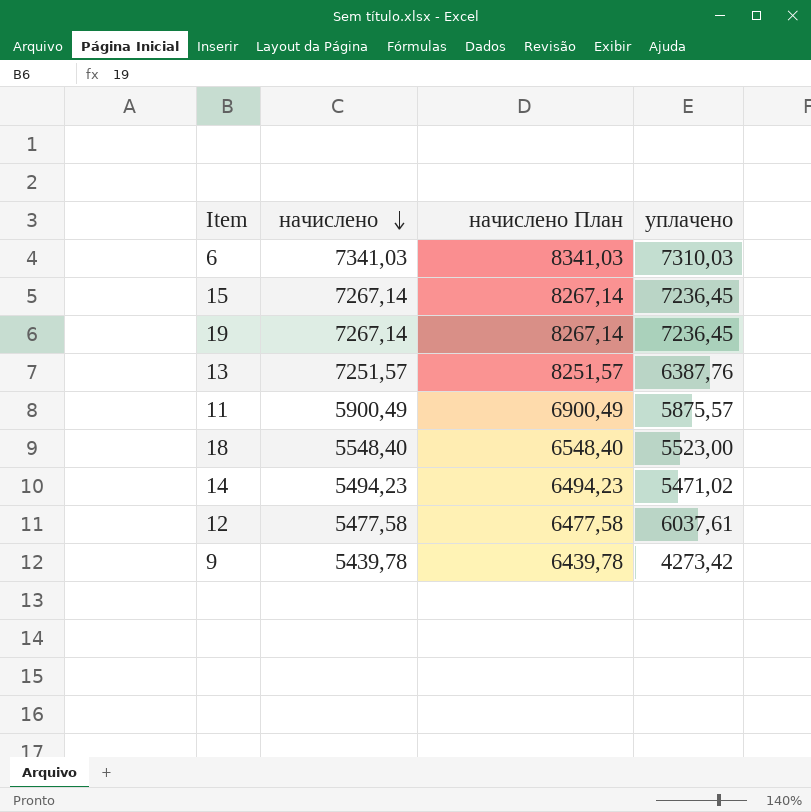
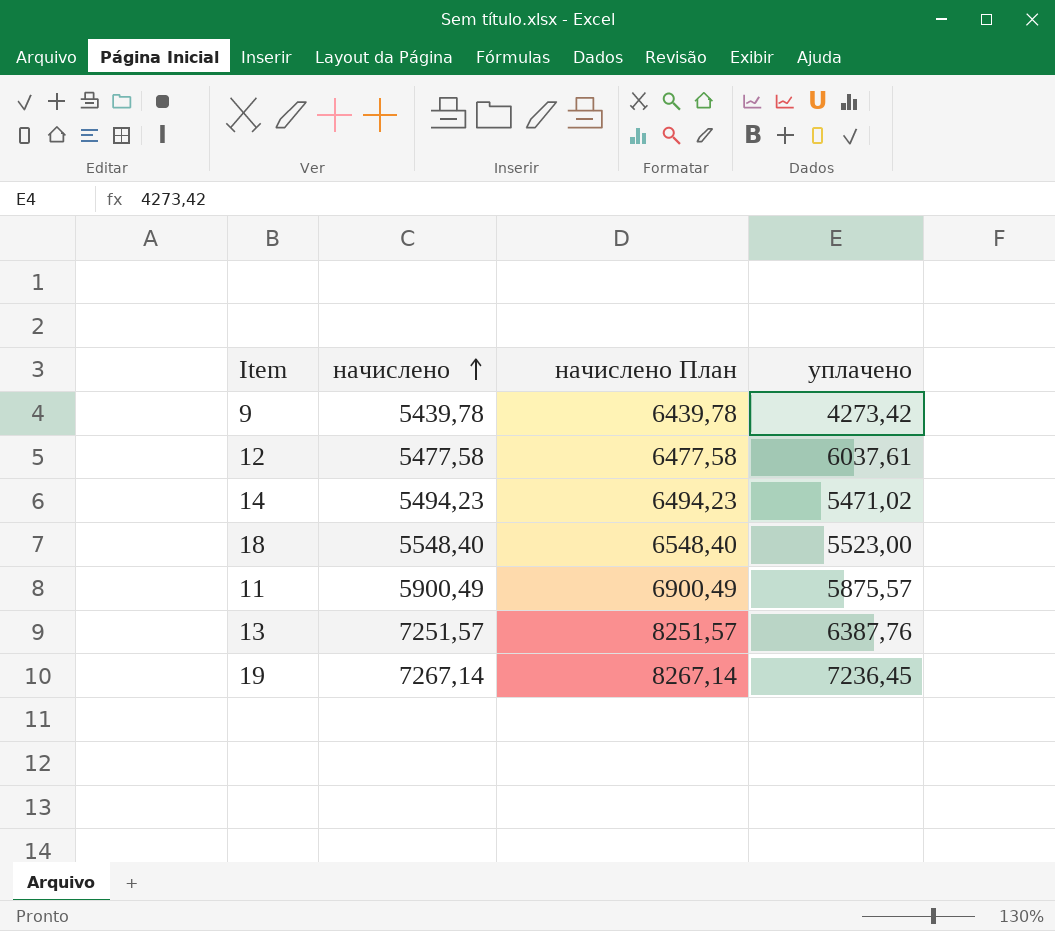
row order: начислено descending -> начислено ascending
row 6: 7341,03 | 8341,03 | 7310,03 -> none
row 15: 7267,14 | 8267,14 | 7236,45 -> none

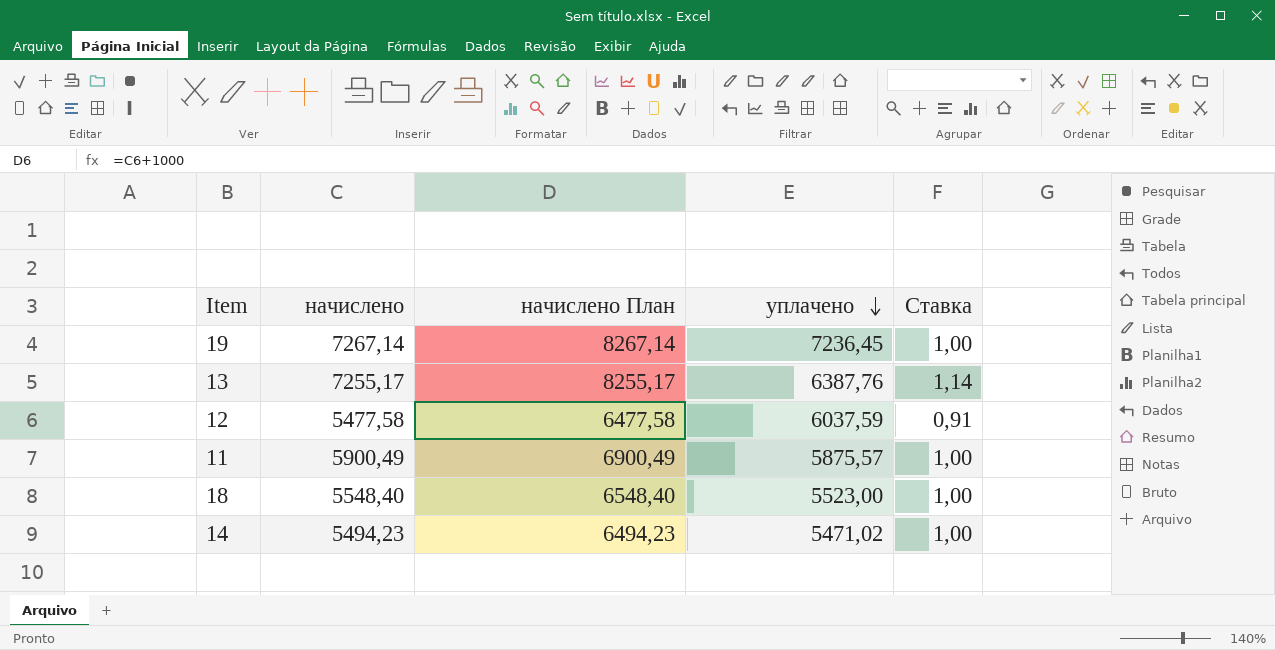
row order: начислено ascending -> уплачено descending
column Ставка | formula: none -> [начислено] / [уплачено]
row 9: 5439,78 | 6439,78 | 4273,42 -> none
13 | начислено: 7251,57 -> 7255,17
13 | начислено План: 8251,57 -> 8255,17
12 | уплачено: 6037,61 -> 6037,59

